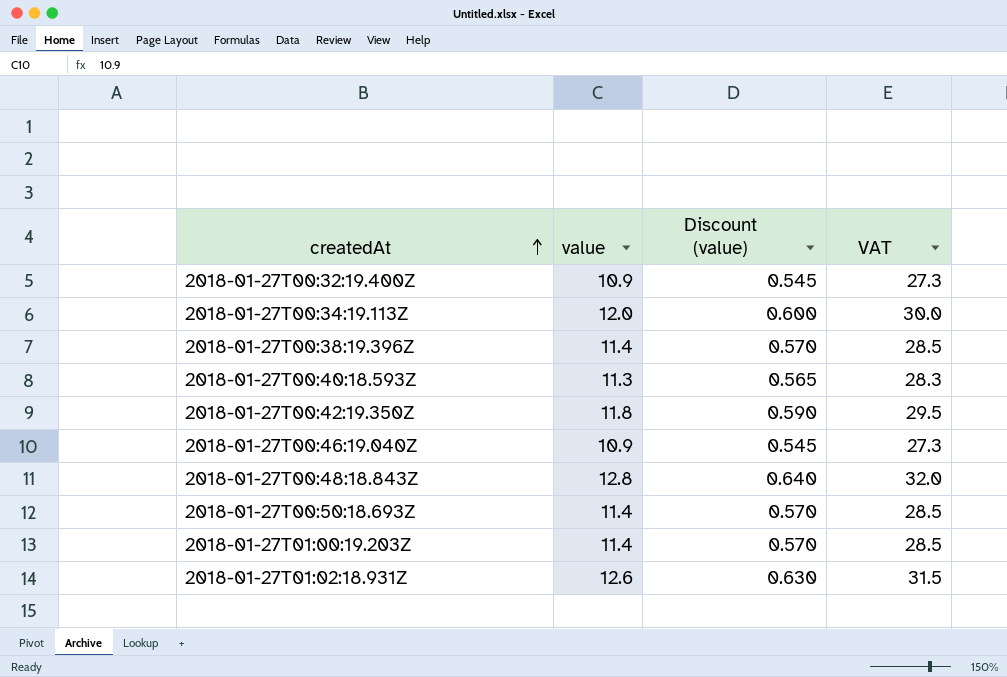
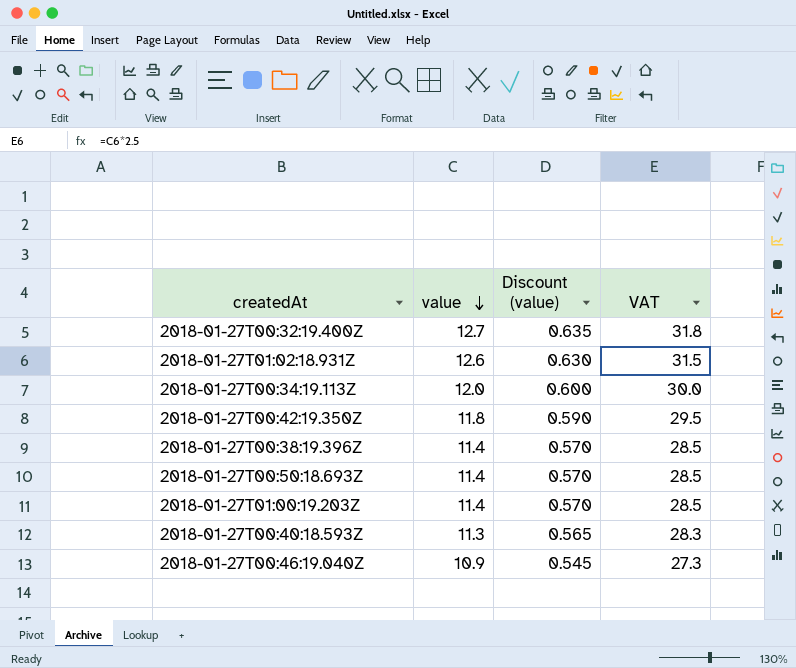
row order: createdAt ascending -> value descending
row 2018-01-27T00:48:18.843Z: 12.8 | 0.640 | 32.0 -> none
2018-01-27T00:32:19.400Z | value: 10.9 -> 12.7
2018-01-27T00:32:19.400Z | Discount (value): 0.545 -> 0.635
2018-01-27T00:32:19.400Z | VAT: 27.3 -> 31.8

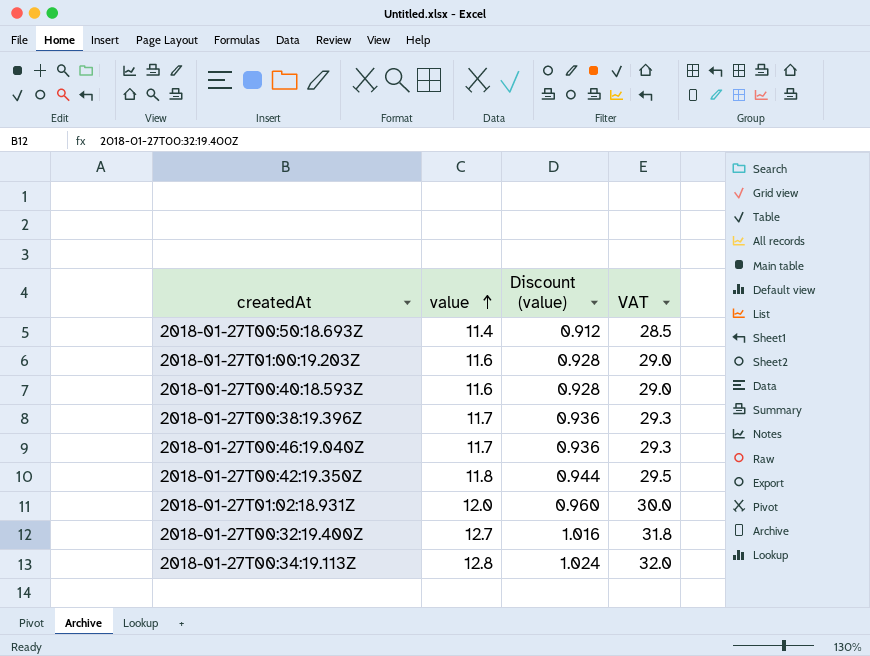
row order: value descending -> value ascending
column Discount (value) | formula: [value] * 0.05 -> [value] * 0.08
2018-01-27T01:00:19.203Z | value: 11.4 -> 11.6
2018-01-27T01:00:19.203Z | VAT: 28.5 -> 29.0
2018-01-27T00:40:18.593Z | value: 11.3 -> 11.6
2018-01-27T00:40:18.593Z | VAT: 28.3 -> 29.0
2018-01-27T00:38:19.396Z | value: 11.4 -> 11.7
2018-01-27T00:38:19.396Z | VAT: 28.5 -> 29.3
2018-01-27T00:46:19.040Z | value: 10.9 -> 11.7
2018-01-27T00:46:19.040Z | VAT: 27.3 -> 29.3
2018-01-27T01:02:18.931Z | value: 12.6 -> 12.0
2018-01-27T01:02:18.931Z | VAT: 31.5 -> 30.0
2018-01-27T00:34:19.113Z | value: 12.0 -> 12.8
2018-01-27T00:34:19.113Z | VAT: 30.0 -> 32.0

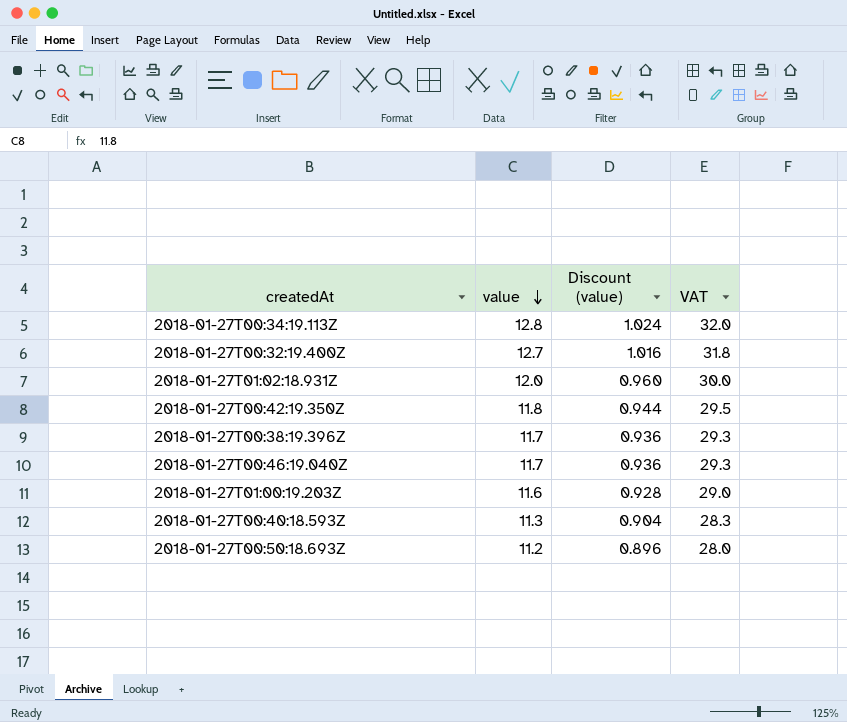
row order: value ascending -> value descending
2018-01-27T00:40:18.593Z | value: 11.6 -> 11.3
2018-01-27T00:40:18.593Z | Discount (value): 0.928 -> 0.904
2018-01-27T00:40:18.593Z | VAT: 29.0 -> 28.3
2018-01-27T00:50:18.693Z | value: 11.4 -> 11.2
2018-01-27T00:50:18.693Z | Discount (value): 0.912 -> 0.896
2018-01-27T00:50:18.693Z | VAT: 28.5 -> 28.0

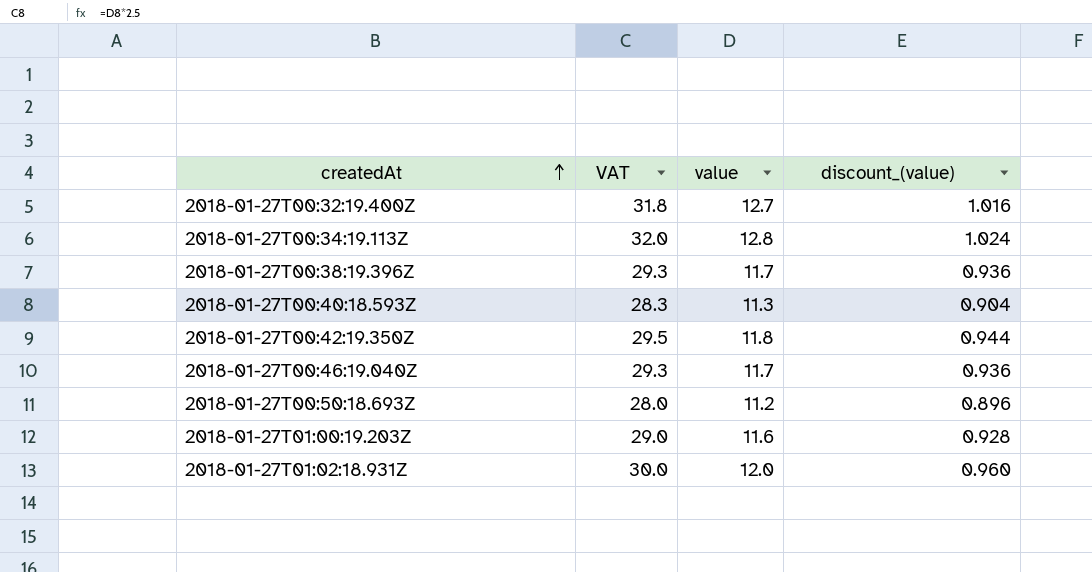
row order: value descending -> createdAt ascending
column VAT | position: 4 -> 2
column name: Discount (value) -> discount_(value)

